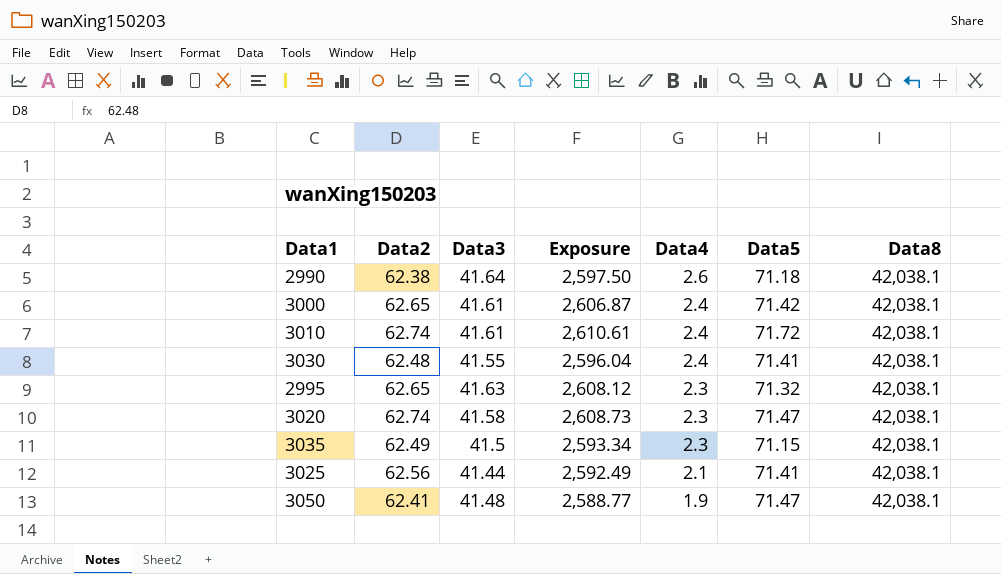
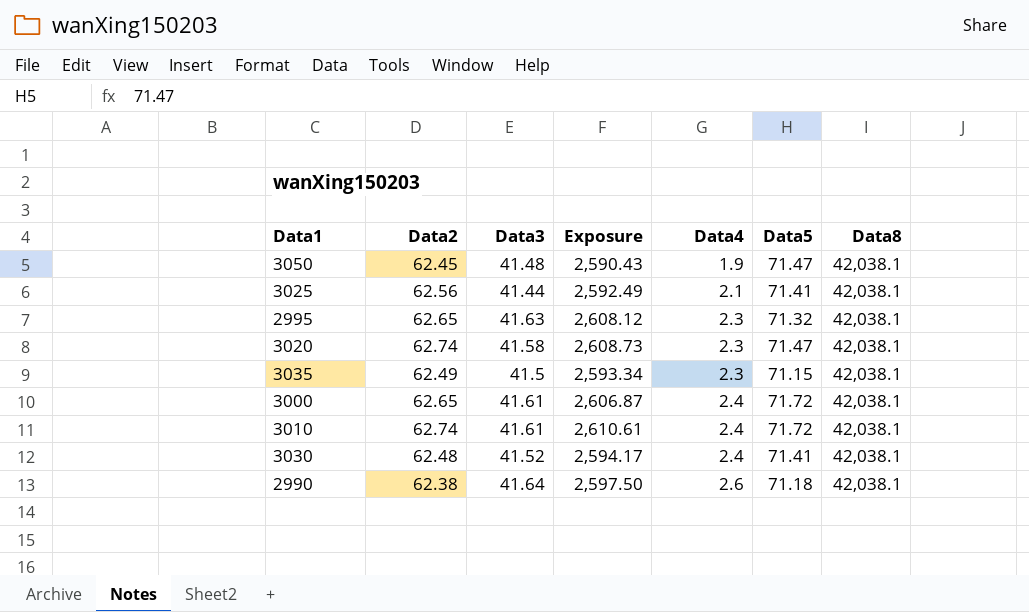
row order: Data4 descending -> Data4 ascending
3050 | Data2: 62.41 -> 62.45
3050 | Exposure: 2,588.77 -> 2,590.43
3000 | Data5: 71.42 -> 71.72
3030 | Data3: 41.55 -> 41.52
3030 | Exposure: 2,596.04 -> 2,594.17

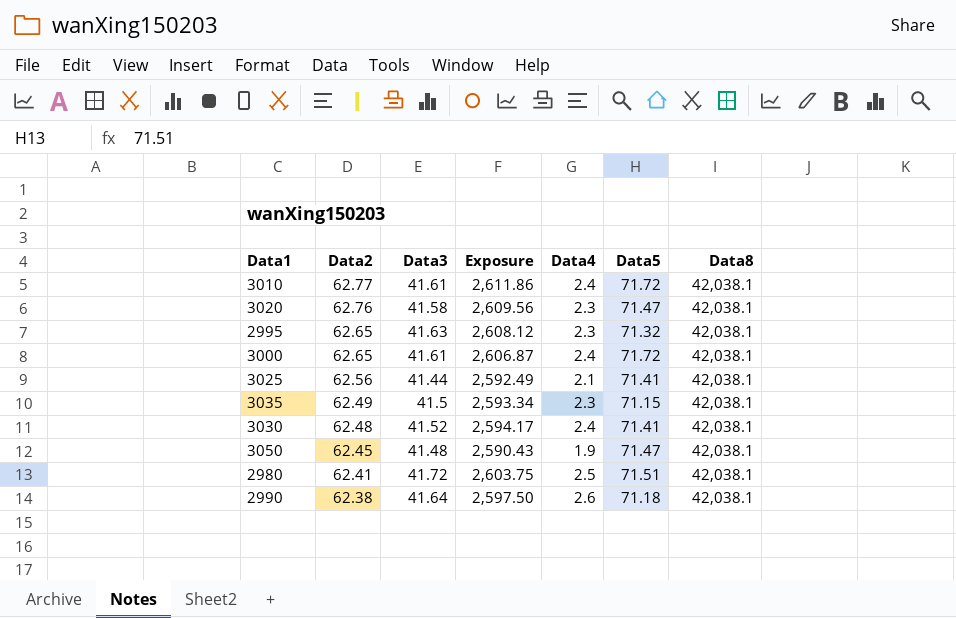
row order: Data4 ascending -> Data2 descending
3010 | Data2: 62.74 -> 62.77
3010 | Exposure: 2,610.61 -> 2,611.86
3020 | Data2: 62.74 -> 62.76
3020 | Exposure: 2,608.73 -> 2,609.56
row 2980: none -> 62.41 | 41.72 | 2,603.75 | 2.5 | 71.51 | 42,038.1

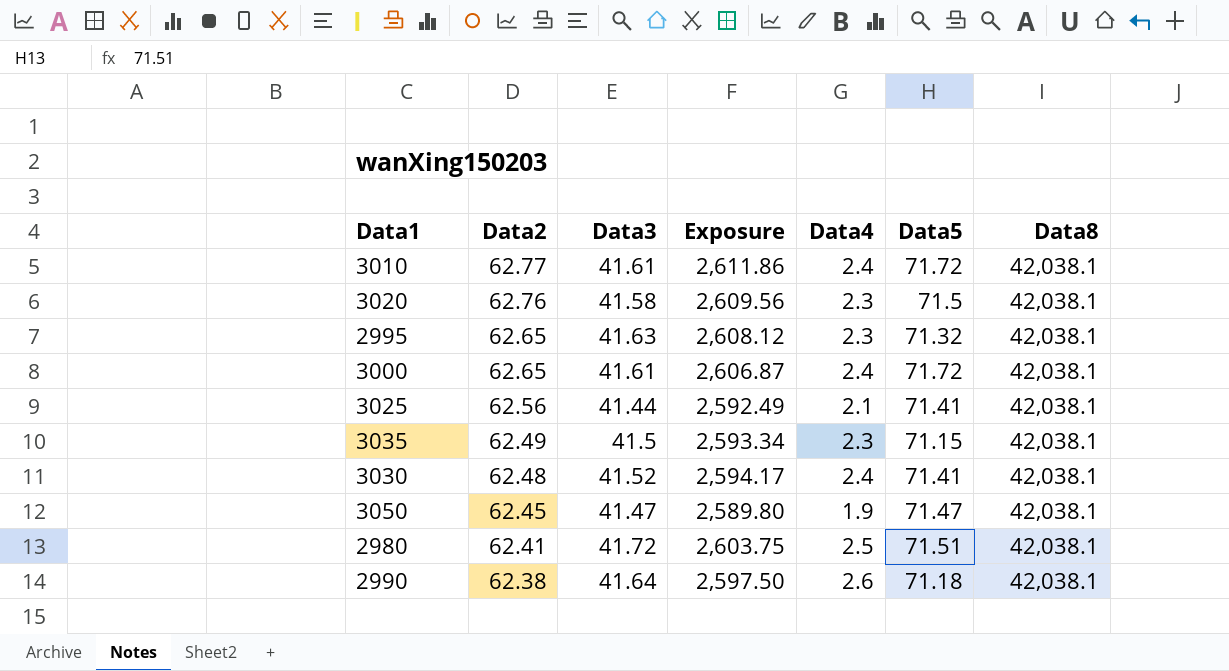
3020 | Data5: 71.47 -> 71.5
3050 | Data3: 41.48 -> 41.47
3050 | Exposure: 2,590.43 -> 2,589.80

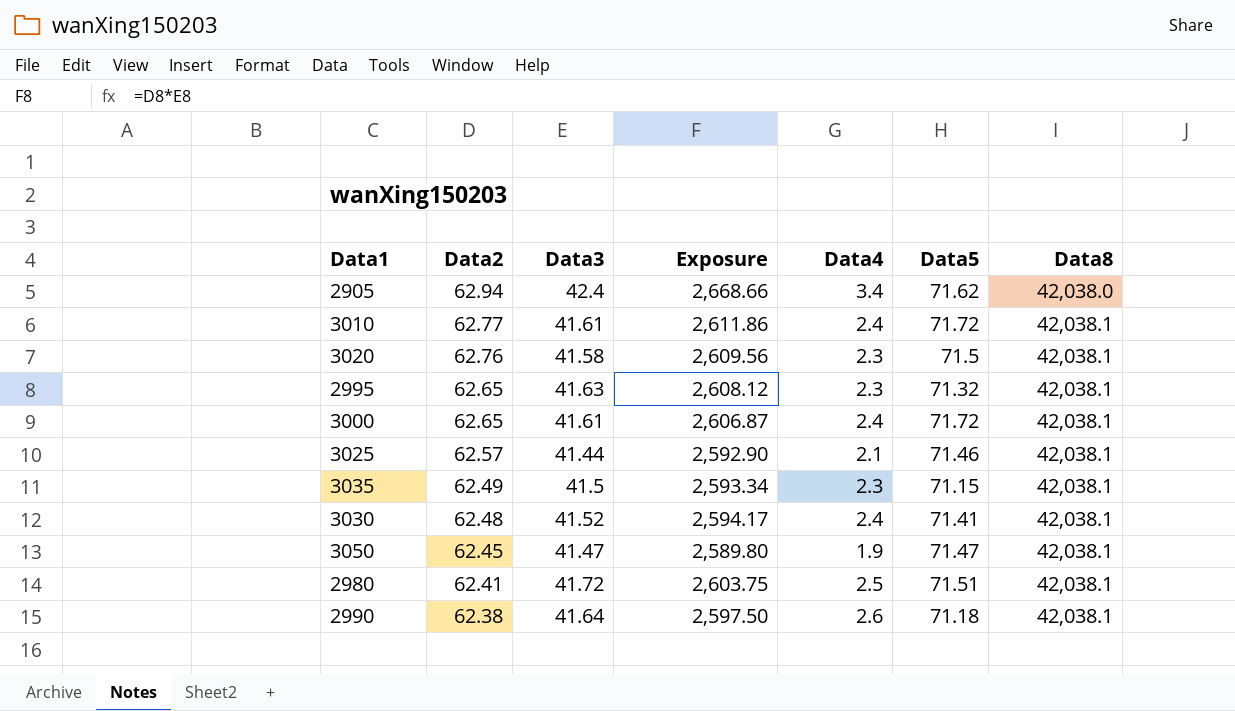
row 2905: none -> 62.94 | 42.4 | 2,668.66 | 3.4 | 71.62 | 42,038.0
3025 | Data2: 62.56 -> 62.57
3025 | Exposure: 2,592.49 -> 2,592.90
3025 | Data5: 71.41 -> 71.46

